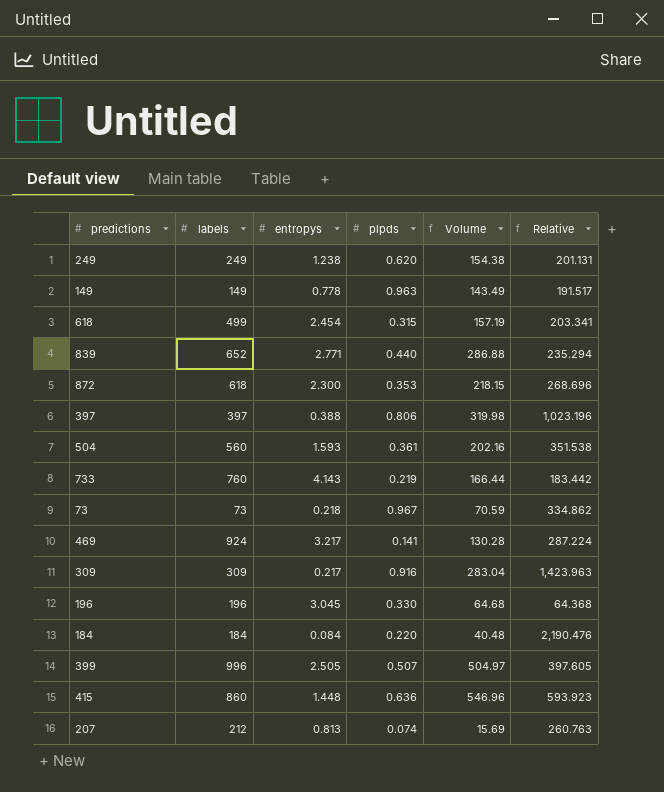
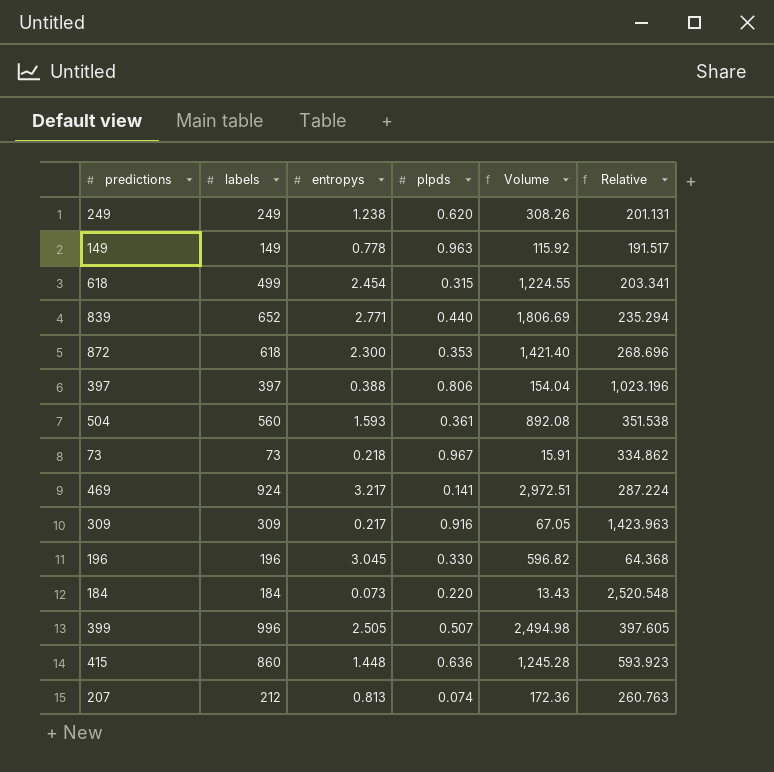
column Volume | formula: [labels] * [plpds] -> [labels] * [entropys]
row 733: 760 | 4.143 | 0.219 | 166.44 | 183.442 -> none
184 | entropys: 0.084 -> 0.073
184 | Relative: 2,190.476 -> 2,520.548

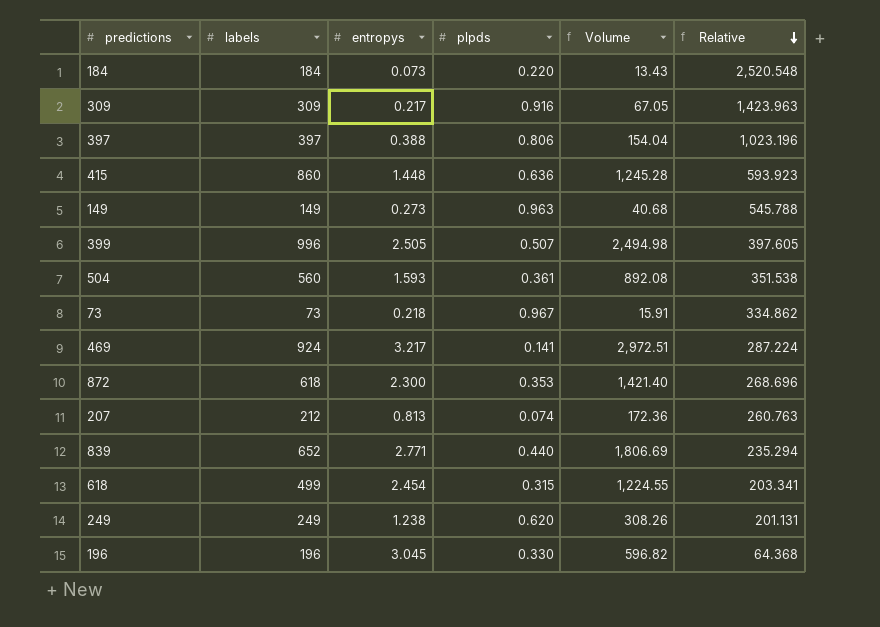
row order: none -> Relative descending
149 | entropys: 0.778 -> 0.273
149 | Volume: 115.92 -> 40.68
149 | Relative: 191.517 -> 545.788

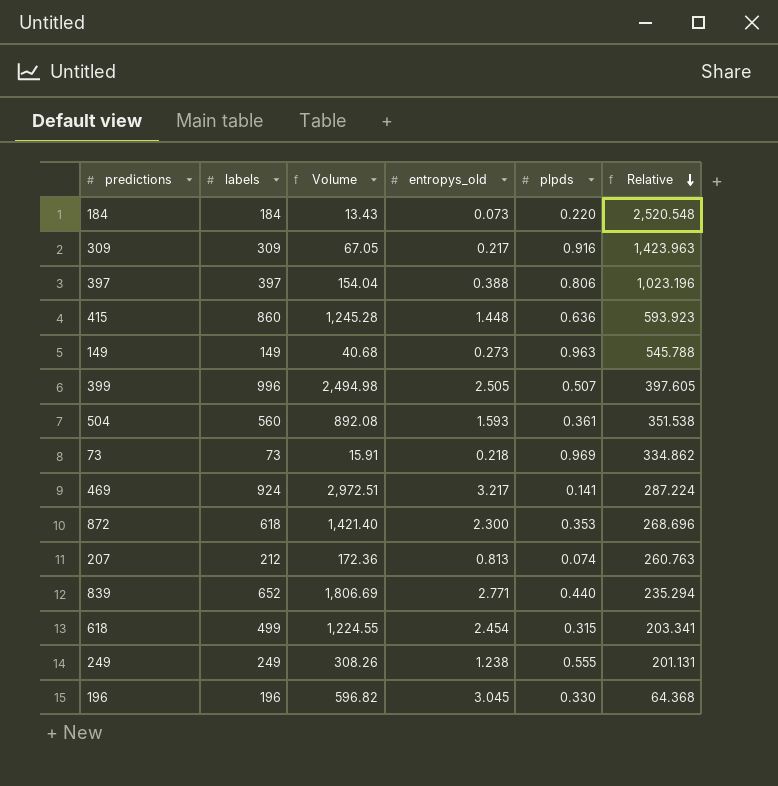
column Volume | position: 5 -> 3
column name: entropys -> entropys_old
73 | plpds: 0.967 -> 0.969
249 | plpds: 0.620 -> 0.555

